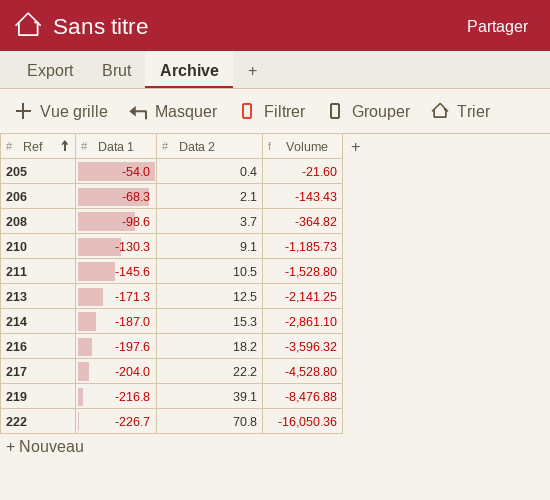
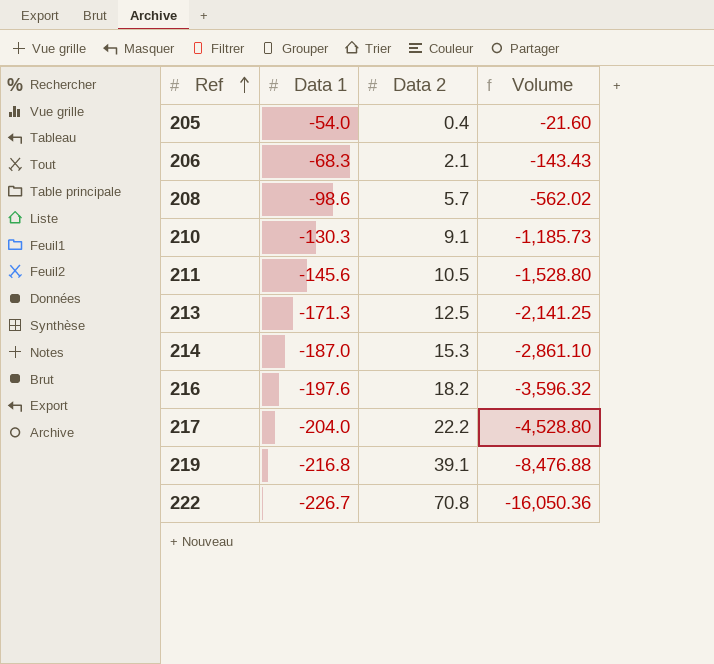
208 | Data 2: 3.7 -> 5.7
208 | Volume: -364.82 -> -562.02

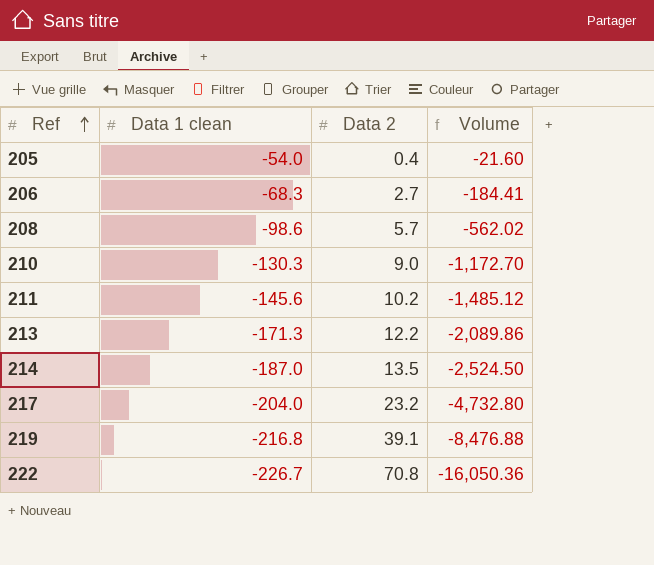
column name: Data 1 -> Data 1 clean
row 216: -197.6 | 18.2 | -3,596.32 -> none
206 | Data 2: 2.1 -> 2.7
206 | Volume: -143.43 -> -184.41
210 | Data 2: 9.1 -> 9.0
210 | Volume: -1,185.73 -> -1,172.70
211 | Data 2: 10.5 -> 10.2
211 | Volume: -1,528.80 -> -1,485.12
213 | Data 2: 12.5 -> 12.2
213 | Volume: -2,141.25 -> -2,089.86
214 | Data 2: 15.3 -> 13.5
214 | Volume: -2,861.10 -> -2,524.50
217 | Data 2: 22.2 -> 23.2
217 | Volume: -4,528.80 -> -4,732.80

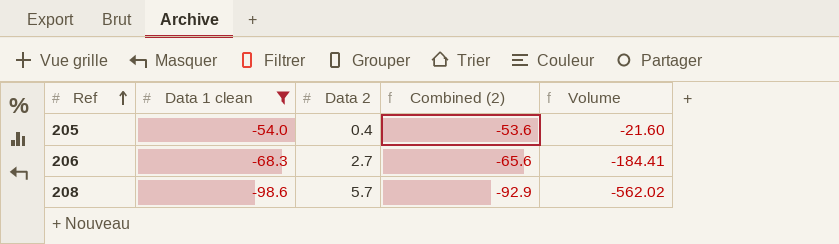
filter: none -> Data 1 clean >= -98.6
column Combined (2) | formula: none -> [Data 1 clean] + [Data 2]

